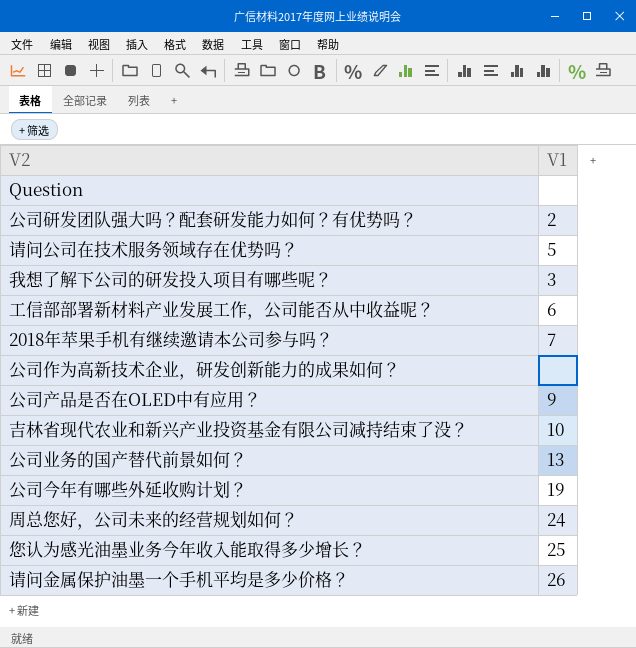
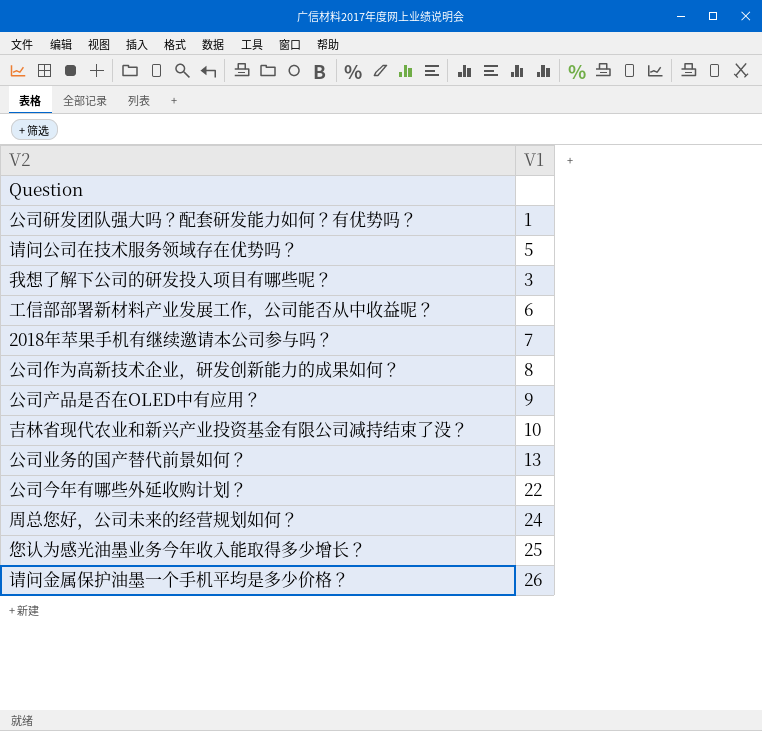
公司研发团队强大吗？配套研发能力如何？有优势吗？ | V1: 2 -> 1
公司作为高新技术企业，研发创新能力的成果如何？ | V1: none -> 8
公司今年有哪些外延收购计划？ | V1: 19 -> 22

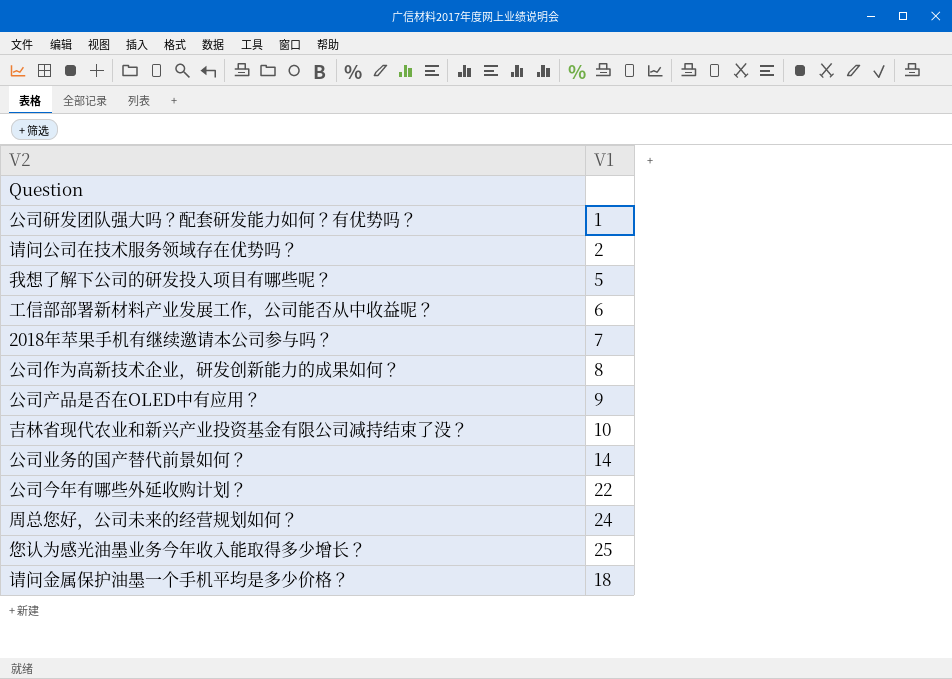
请问公司在技术服务领域存在优势吗？ | V1: 5 -> 2
我想了解下公司的研发投入项目有哪些呢？ | V1: 3 -> 5
公司业务的国产替代前景如何？ | V1: 13 -> 14
请问金属保护油墨一个手机平均是多少价格？ | V1: 26 -> 18

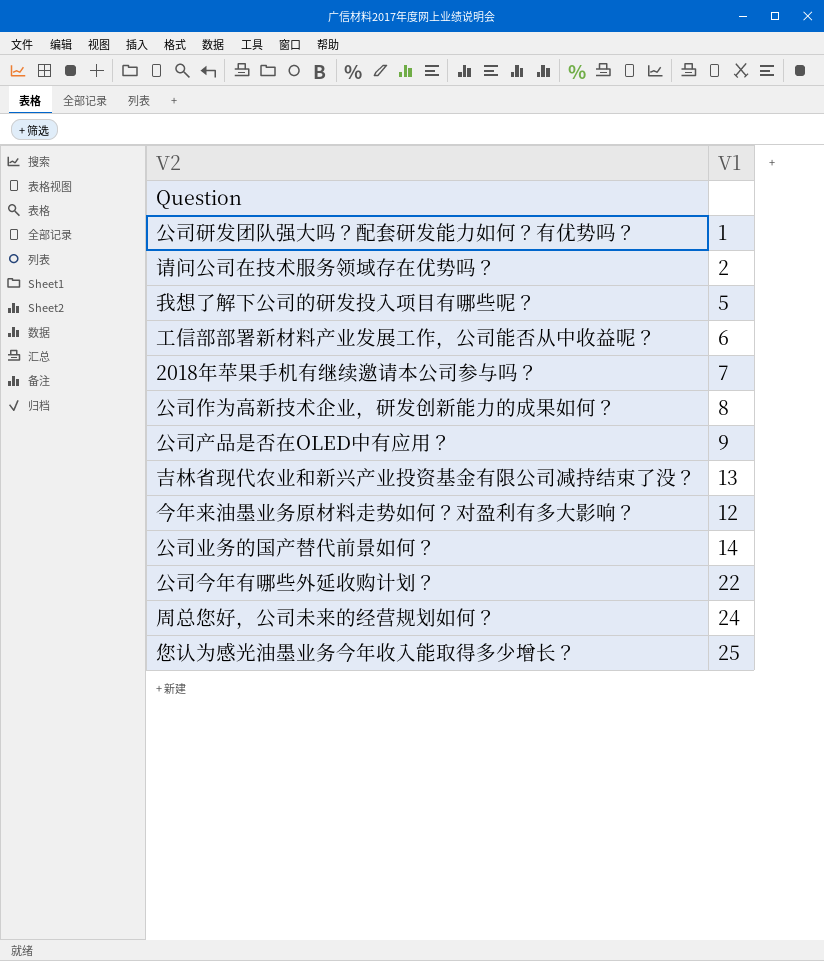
row 请问金属保护油墨一个手机平均是多少价格？: 18 -> none
吉林省现代农业和新兴产业投资基金有限公司减持结束了没？ | V1: 10 -> 13
row 今年来油墨业务原材料走势如何？对盈利有多大影响？: none -> 12

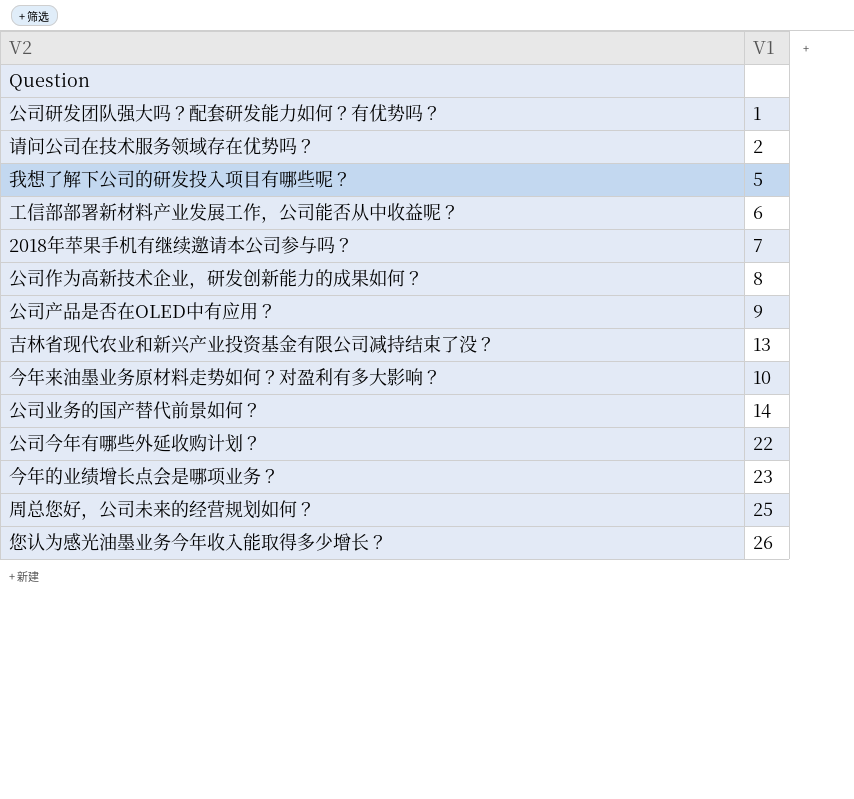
今年来油墨业务原材料走势如何？对盈利有多大影响？ | V1: 12 -> 10
row 今年的业绩增长点会是哪项业务？: none -> 23
周总您好，公司未来的经营规划如何？ | V1: 24 -> 25
您认为感光油墨业务今年收入能取得多少增长？ | V1: 25 -> 26

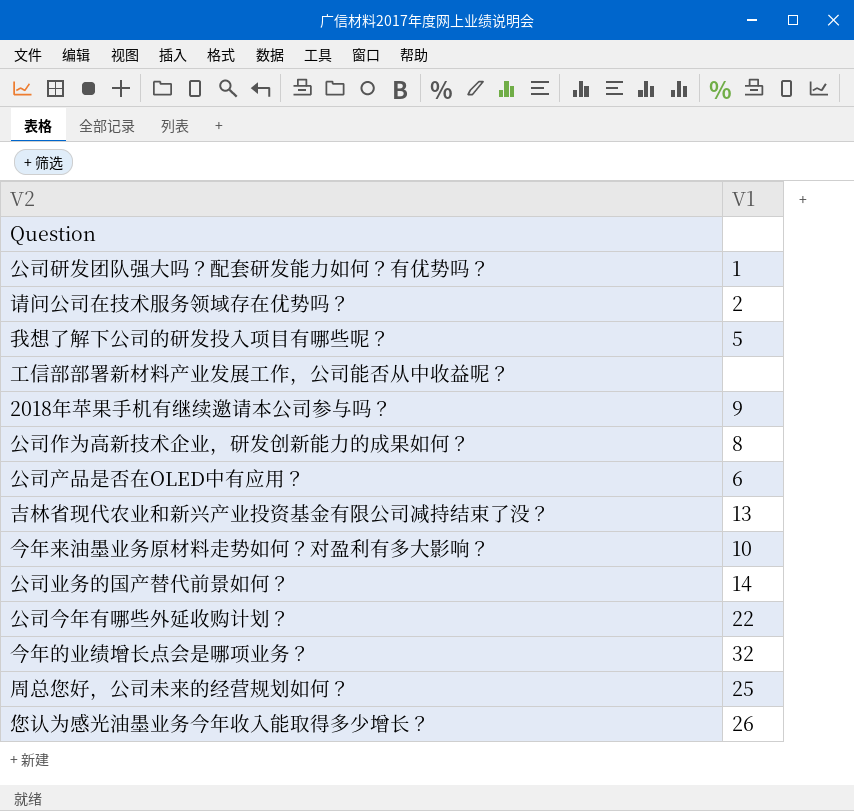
工信部部署新材料产业发展工作，公司能否从中收益呢？ | V1: 6 -> none
2018年苹果手机有继续邀请本公司参与吗？ | V1: 7 -> 9
公司产品是否在OLED中有应用？ | V1: 9 -> 6
今年的业绩增长点会是哪项业务？ | V1: 23 -> 32

